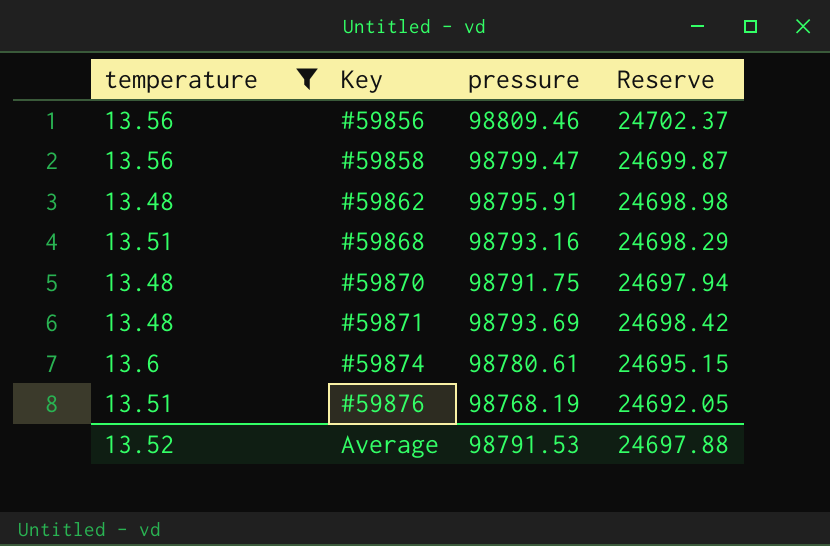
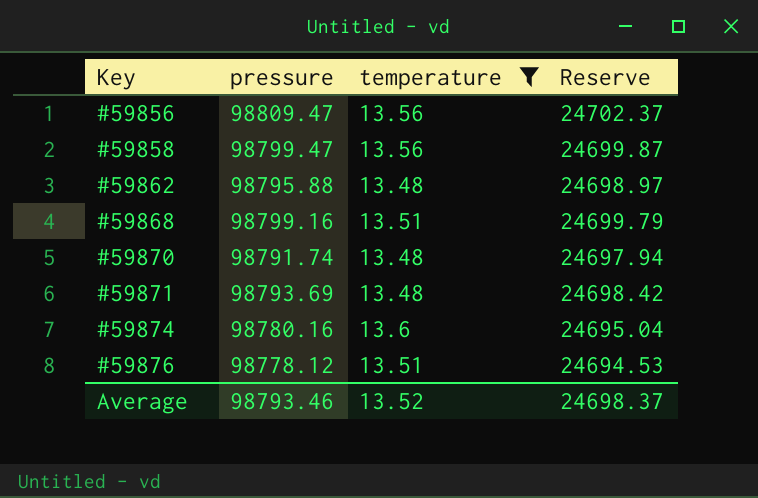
column temperature | position: 1 -> 3
#59856 | pressure: 98809.46 -> 98809.47
#59862 | pressure: 98795.91 -> 98795.88
#59862 | Reserve: 24698.98 -> 24698.97
#59868 | pressure: 98793.16 -> 98799.16
#59868 | Reserve: 24698.29 -> 24699.79
#59870 | pressure: 98791.75 -> 98791.74
#59874 | pressure: 98780.61 -> 98780.16
#59874 | Reserve: 24695.15 -> 24695.04
#59876 | pressure: 98768.19 -> 98778.12
#59876 | Reserve: 24692.05 -> 24694.53
Average | pressure: 98791.53 -> 98793.46
Average | Reserve: 24697.88 -> 24698.37

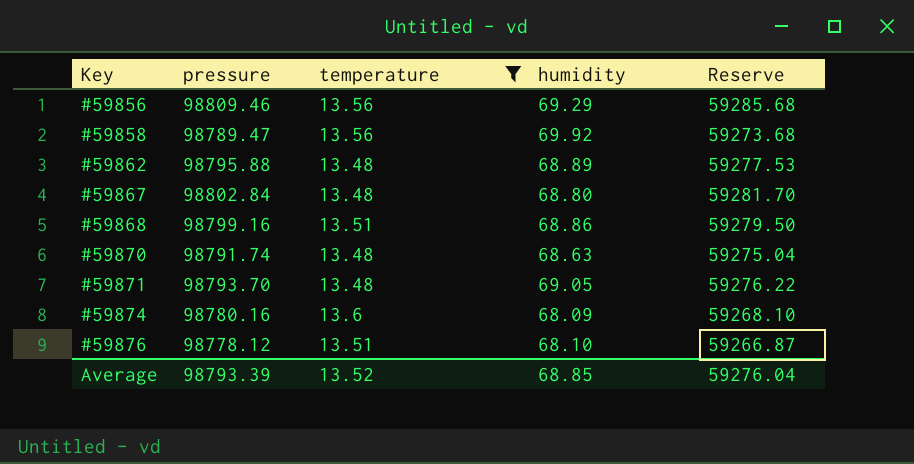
column humidity | position: none -> 4
column Reserve | formula: [pressure] * 0.25 -> [pressure] * 0.6
#59856 | pressure: 98809.47 -> 98809.46
#59858 | pressure: 98799.47 -> 98789.47
row #59867: none -> 98802.84 | 13.48 | 68.80 | 59281.70
#59871 | pressure: 98793.69 -> 98793.70
Average | pressure: 98793.46 -> 98793.39
Average | Reserve: 24698.37 -> 59276.04

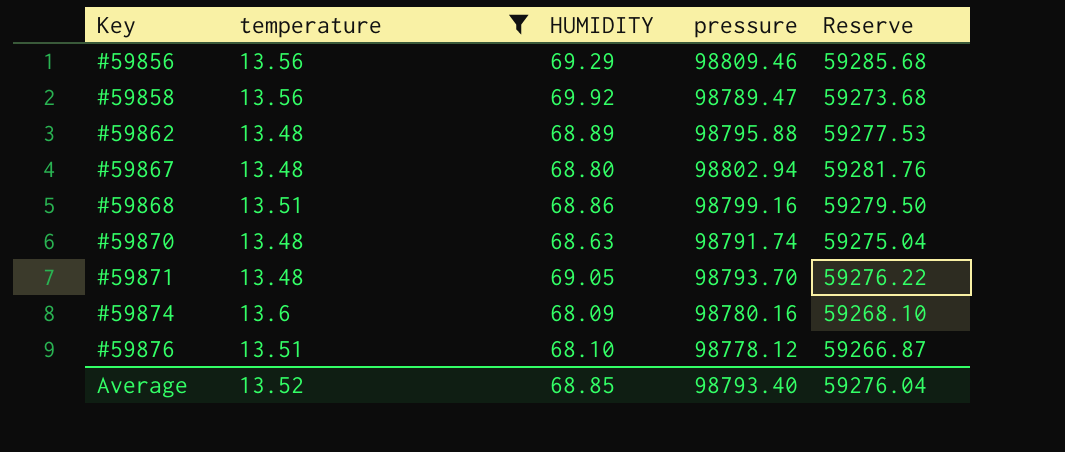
column name: humidity -> HUMIDITY
column pressure | position: 2 -> 4
#59867 | pressure: 98802.84 -> 98802.94
#59867 | Reserve: 59281.70 -> 59281.76
Average | pressure: 98793.39 -> 98793.40

